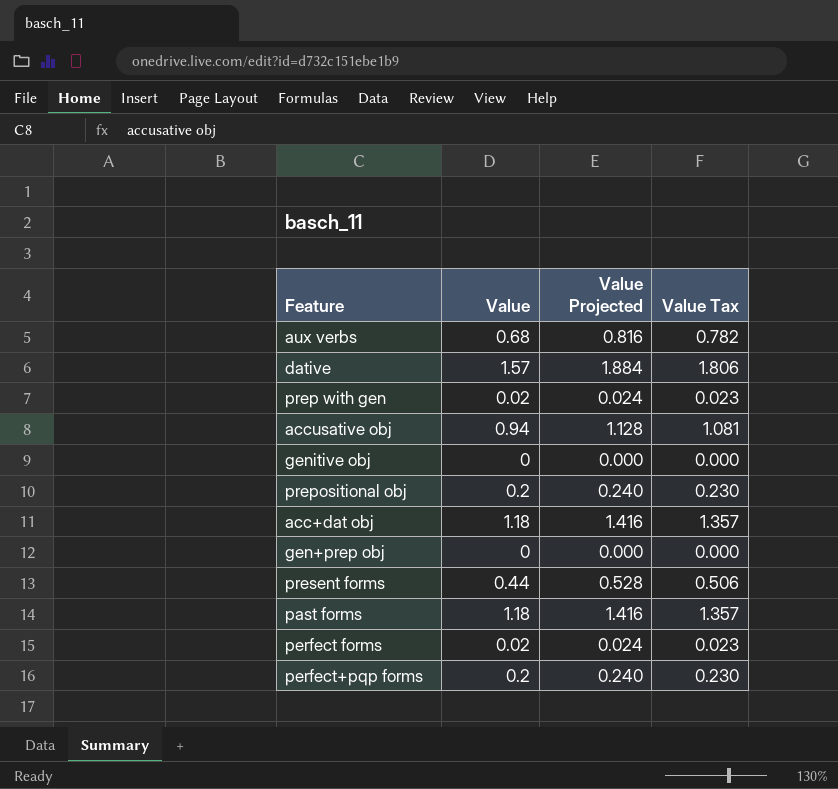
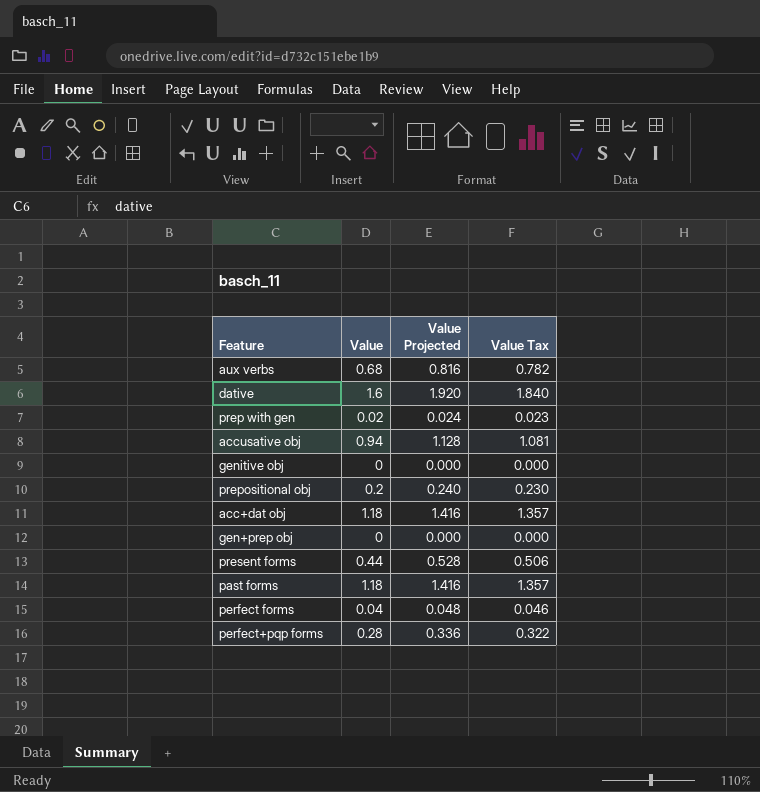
dative | Value: 1.57 -> 1.6
dative | Value Projected: 1.884 -> 1.920
dative | Value Tax: 1.806 -> 1.840
perfect forms | Value: 0.02 -> 0.04
perfect forms | Value Projected: 0.024 -> 0.048
perfect forms | Value Tax: 0.023 -> 0.046
perfect+pqp forms | Value: 0.2 -> 0.28
perfect+pqp forms | Value Projected: 0.240 -> 0.336
perfect+pqp forms | Value Tax: 0.230 -> 0.322

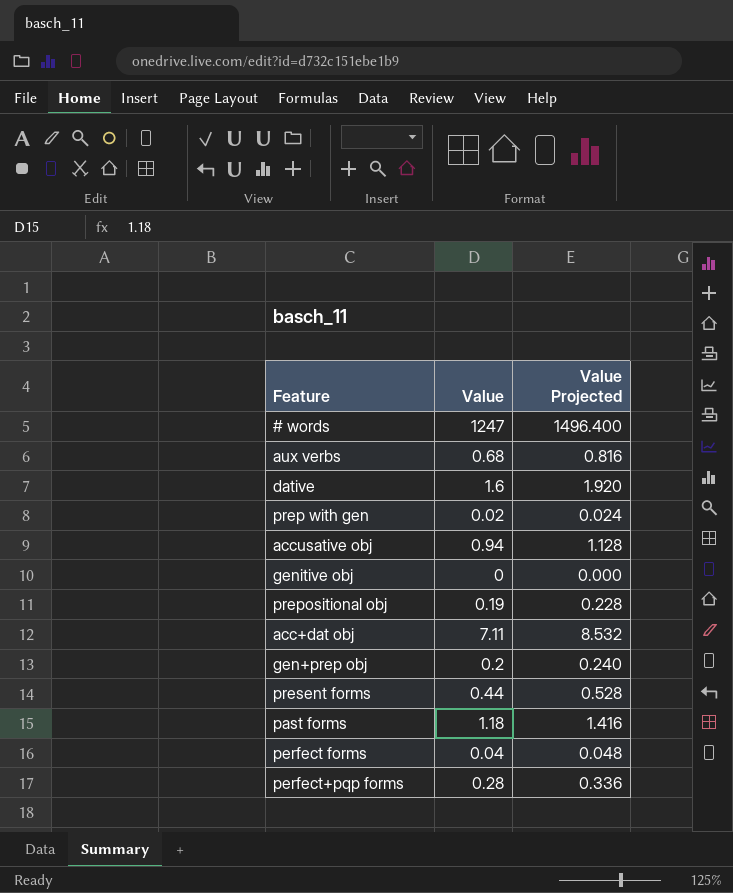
column Value Tax | formula: [Value] * 1.15 -> none
row # words: none -> 1247 | 1496.400
prepositional obj | Value: 0.2 -> 0.19
prepositional obj | Value Projected: 0.240 -> 0.228
acc+dat obj | Value: 1.18 -> 7.11
acc+dat obj | Value Projected: 1.416 -> 8.532
gen+prep obj | Value: 0 -> 0.2
gen+prep obj | Value Projected: 0.000 -> 0.240

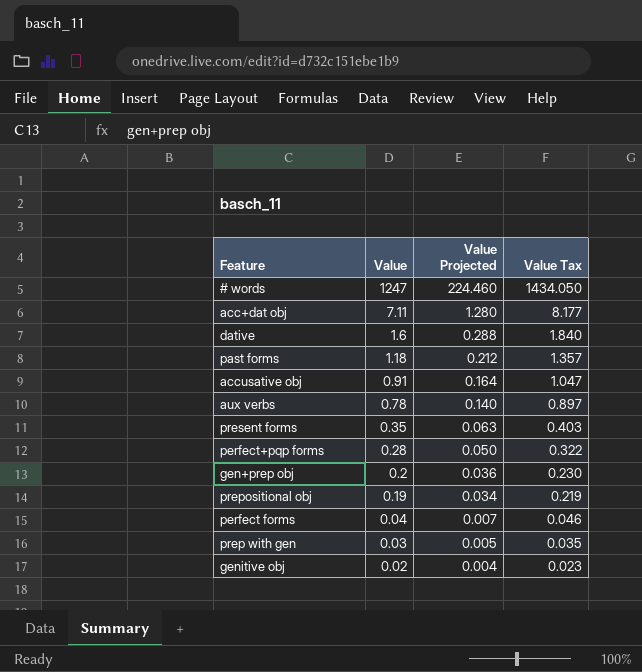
row order: none -> Value descending
column Value Projected | formula: [Value] * 1.2 -> [Value] * 0.18
column Value Tax | formula: none -> [Value] * 1.15
accusative obj | Value: 0.94 -> 0.91
aux verbs | Value: 0.68 -> 0.78
present forms | Value: 0.44 -> 0.35
prep with gen | Value: 0.02 -> 0.03
genitive obj | Value: 0 -> 0.02

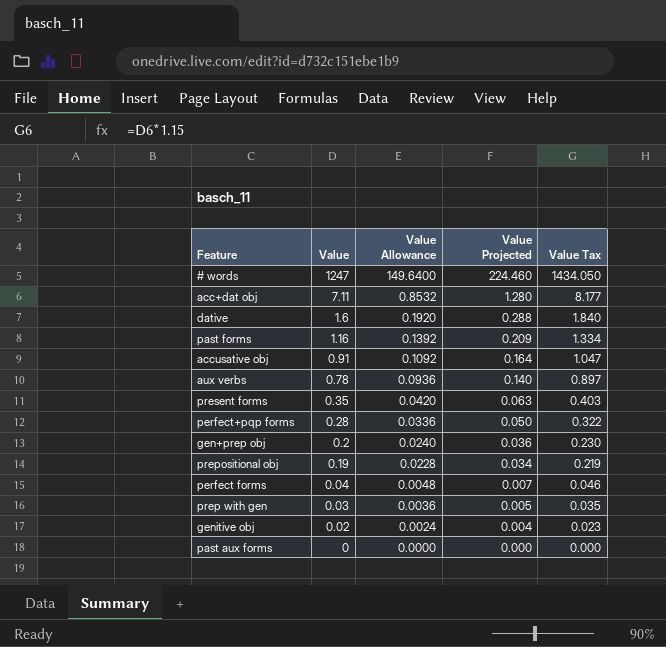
column Value Allowance | formula: none -> [Value] * 0.12
past forms | Value: 1.18 -> 1.16
past forms | Value Projected: 0.212 -> 0.209
past forms | Value Tax: 1.357 -> 1.334
row past aux forms: none -> 0 | 0.0000 | 0.000 | 0.000

